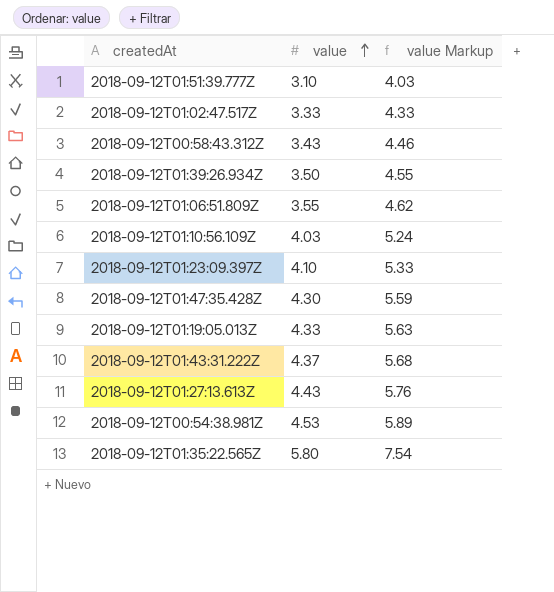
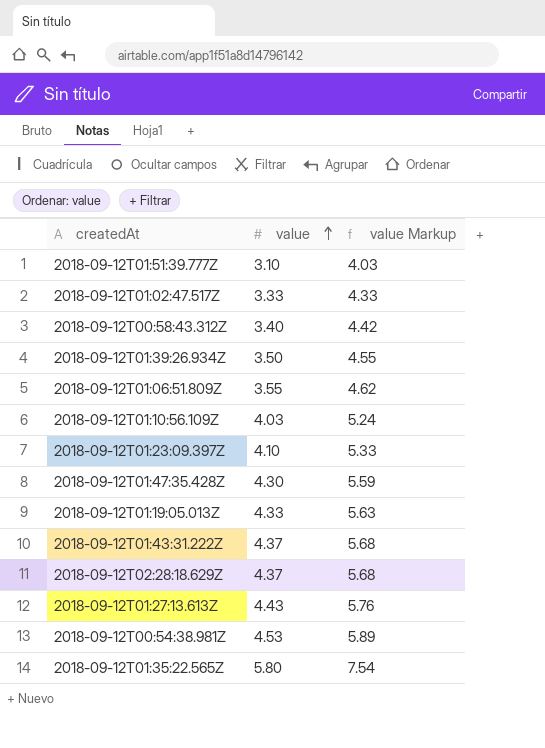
2018-09-12T00:58:43.312Z | value: 3.43 -> 3.40
2018-09-12T00:58:43.312Z | value Markup: 4.46 -> 4.42
row 2018-09-12T02:28:18.629Z: none -> 4.37 | 5.68

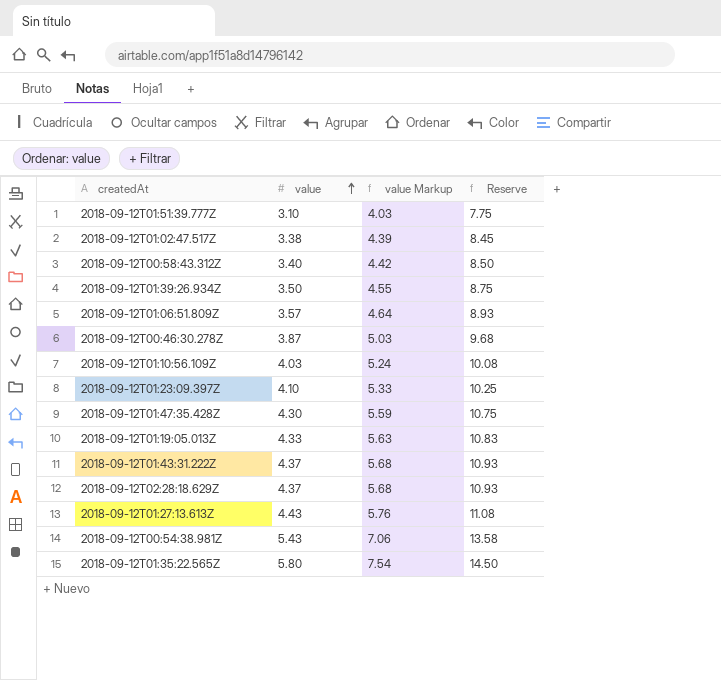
column Reserve | formula: none -> [value] * 2.5
2018-09-12T01:02:47.517Z | value: 3.33 -> 3.38
2018-09-12T01:02:47.517Z | value Markup: 4.33 -> 4.39
2018-09-12T01:06:51.809Z | value: 3.55 -> 3.57
2018-09-12T01:06:51.809Z | value Markup: 4.62 -> 4.64
row 2018-09-12T00:46:30.278Z: none -> 3.87 | 5.03 | 9.68
2018-09-12T00:54:38.981Z | value: 4.53 -> 5.43
2018-09-12T00:54:38.981Z | value Markup: 5.89 -> 7.06

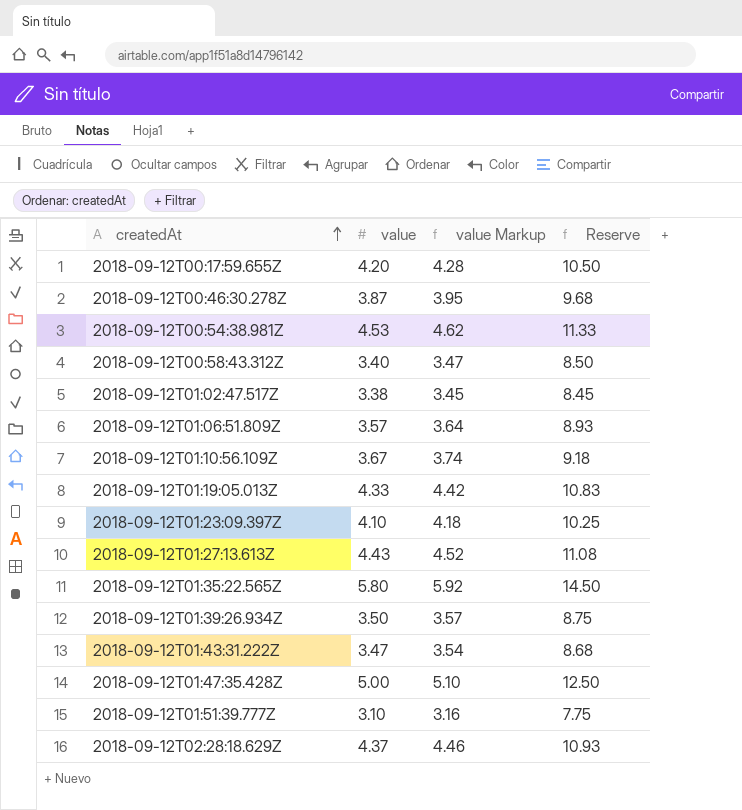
row order: value ascending -> createdAt ascending
column value Markup | formula: [value] * 1.3 -> [value] * 1.02
row 2018-09-12T00:17:59.655Z: none -> 4.20 | 4.28 | 10.50
2018-09-12T00:54:38.981Z | value: 5.43 -> 4.53
2018-09-12T00:54:38.981Z | Reserve: 13.58 -> 11.33
2018-09-12T01:10:56.109Z | value: 4.03 -> 3.67
2018-09-12T01:10:56.109Z | Reserve: 10.08 -> 9.18
2018-09-12T01:43:31.222Z | value: 4.37 -> 3.47
2018-09-12T01:43:31.222Z | Reserve: 10.93 -> 8.68
2018-09-12T01:47:35.428Z | value: 4.30 -> 5.00
2018-09-12T01:47:35.428Z | Reserve: 10.75 -> 12.50

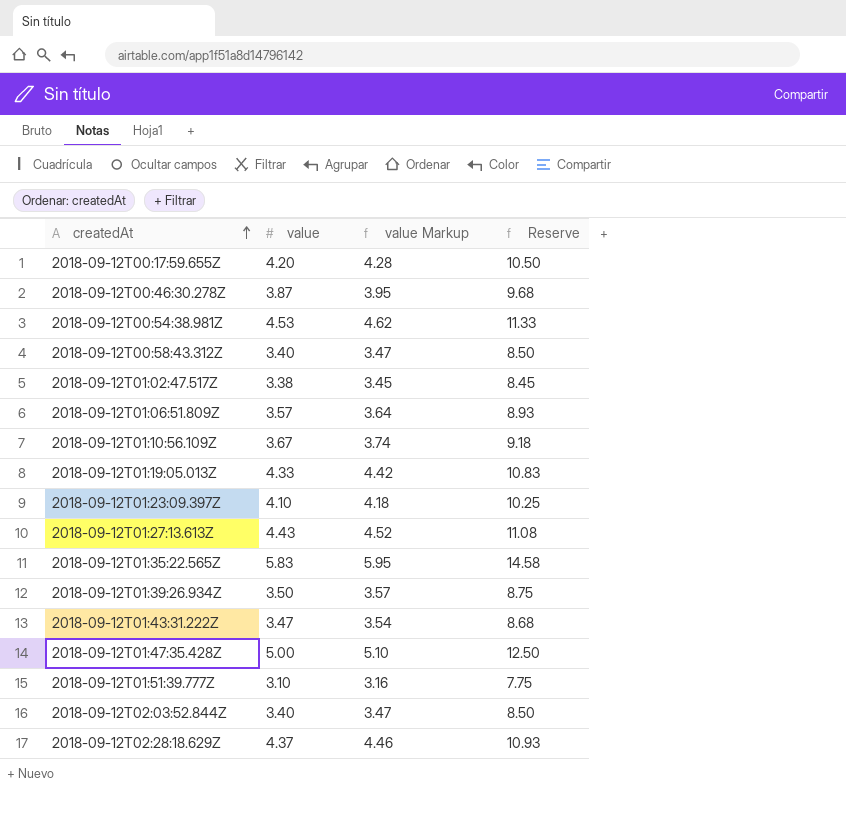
2018-09-12T01:35:22.565Z | value: 5.80 -> 5.83
2018-09-12T01:35:22.565Z | value Markup: 5.92 -> 5.95
2018-09-12T01:35:22.565Z | Reserve: 14.50 -> 14.58
row 2018-09-12T02:03:52.844Z: none -> 3.40 | 3.47 | 8.50

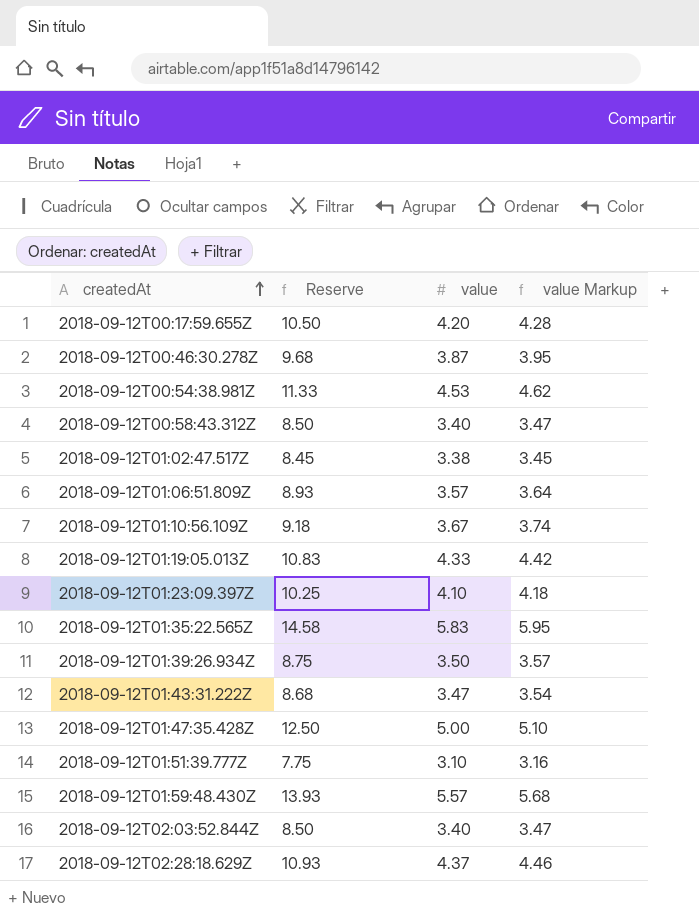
column Reserve | position: 4 -> 2
row 2018-09-12T01:27:13.613Z: 4.43 | 4.52 | 11.08 -> none
row 2018-09-12T01:59:48.430Z: none -> 13.93 | 5.57 | 5.68

